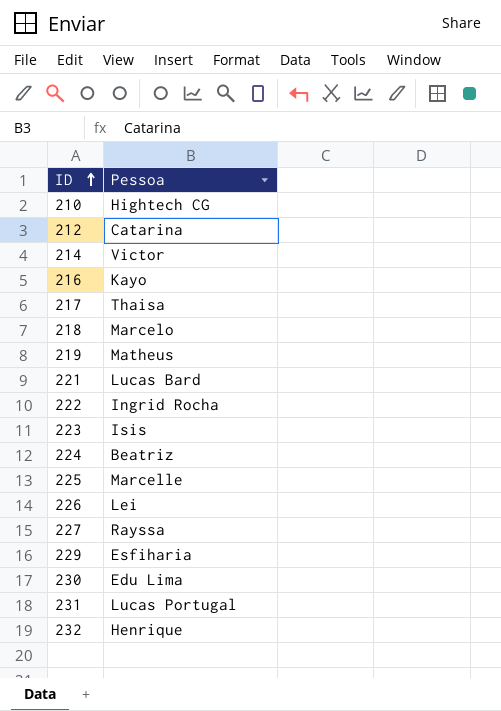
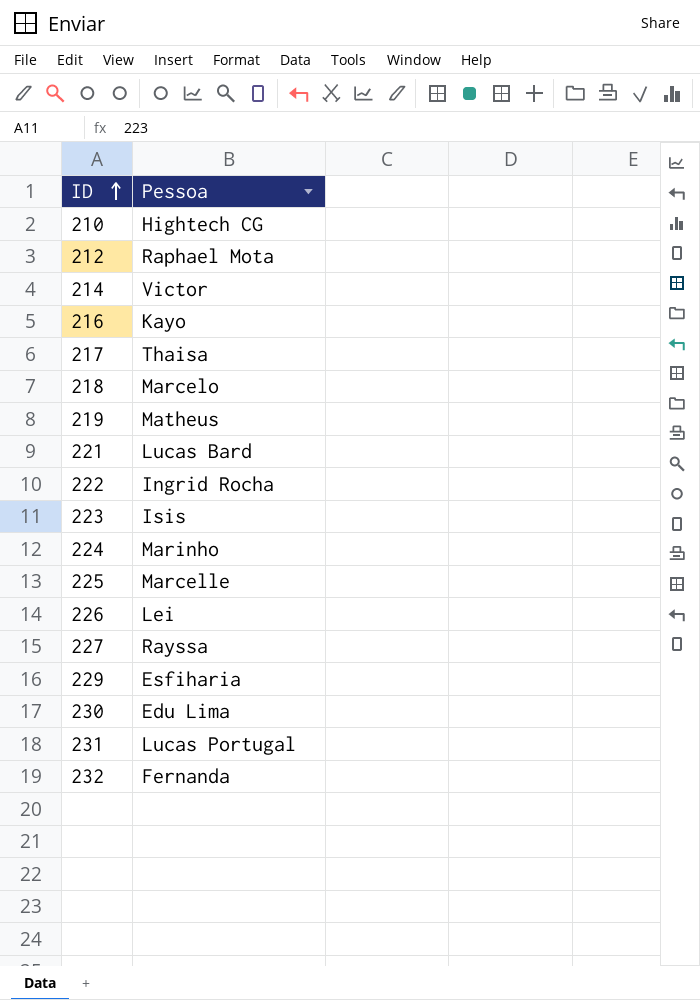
212 | Pessoa: Catarina -> Raphael Mota
224 | Pessoa: Beatriz -> Marinho
232 | Pessoa: Henrique -> Fernanda

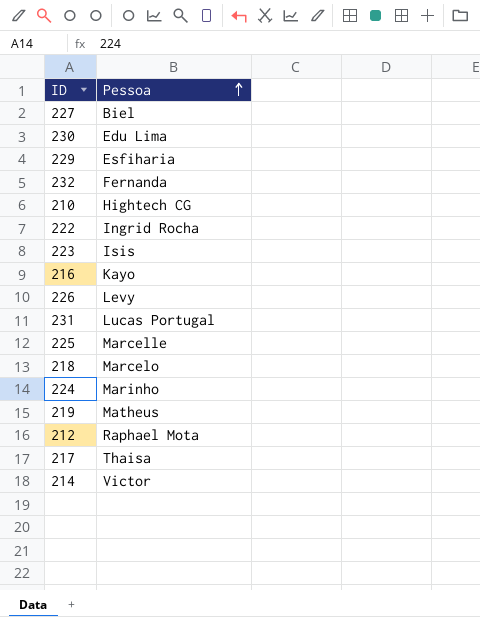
row order: ID ascending -> Pessoa ascending
row 221: Lucas Bard -> none
227 | Pessoa: Rayssa -> Biel
226 | Pessoa: Lei -> Levy

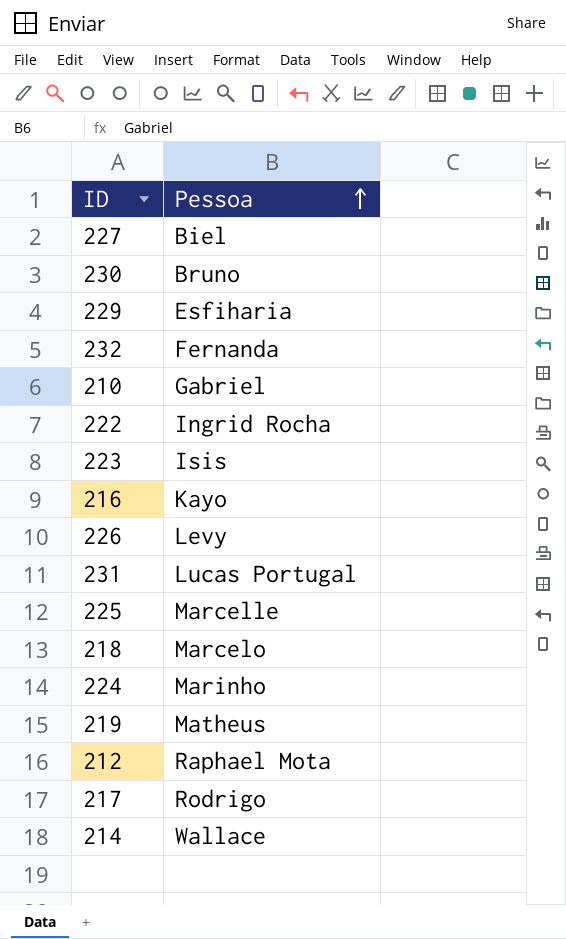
230 | Pessoa: Edu Lima -> Bruno
210 | Pessoa: Hightech CG -> Gabriel
217 | Pessoa: Thaisa -> Rodrigo
214 | Pessoa: Victor -> Wallace

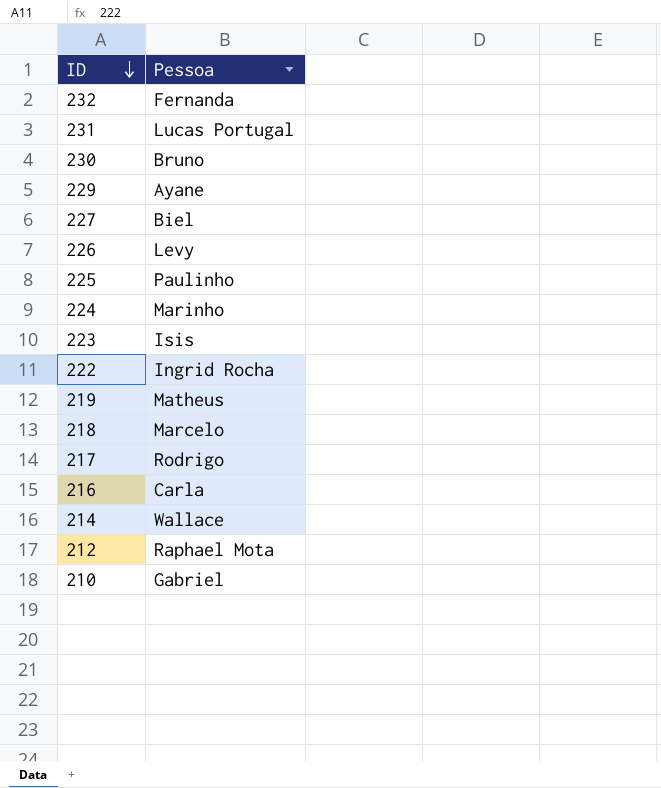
row order: Pessoa ascending -> ID descending
229 | Pessoa: Esfiharia -> Ayane
225 | Pessoa: Marcelle -> Paulinho
216 | Pessoa: Kayo -> Carla

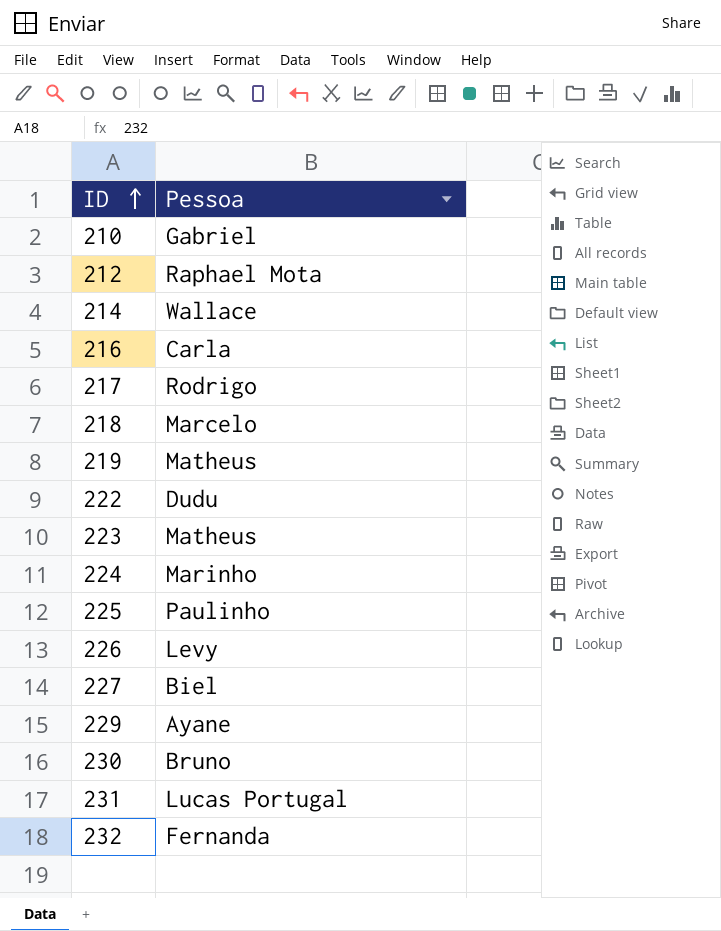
row order: ID descending -> ID ascending
222 | Pessoa: Ingrid Rocha -> Dudu
223 | Pessoa: Isis -> Matheus

